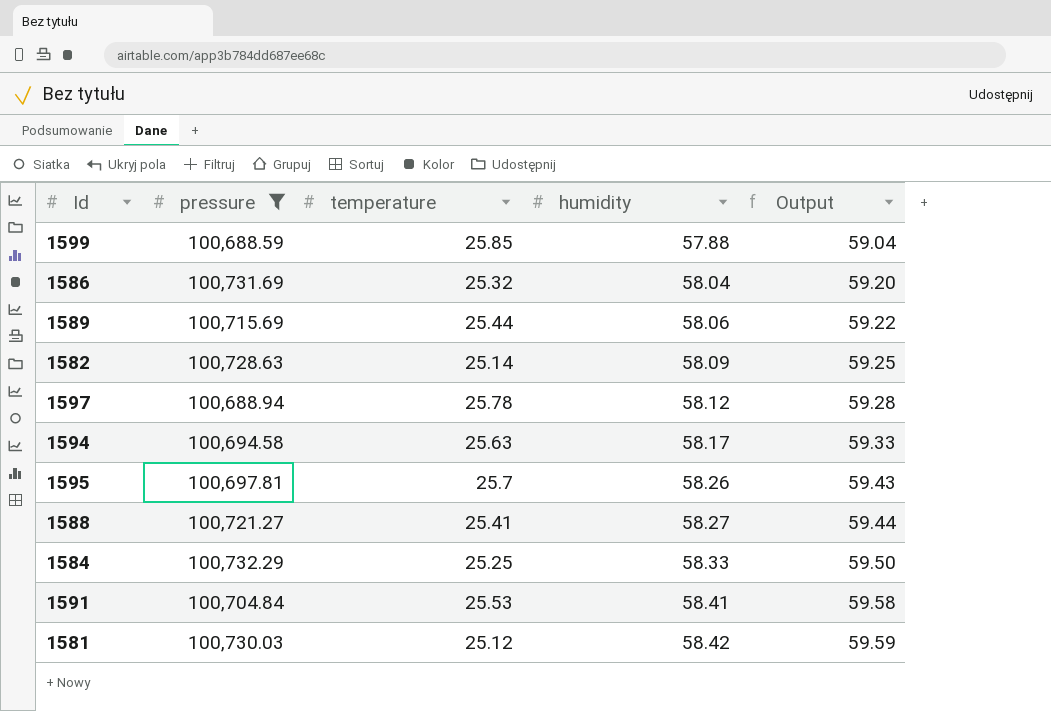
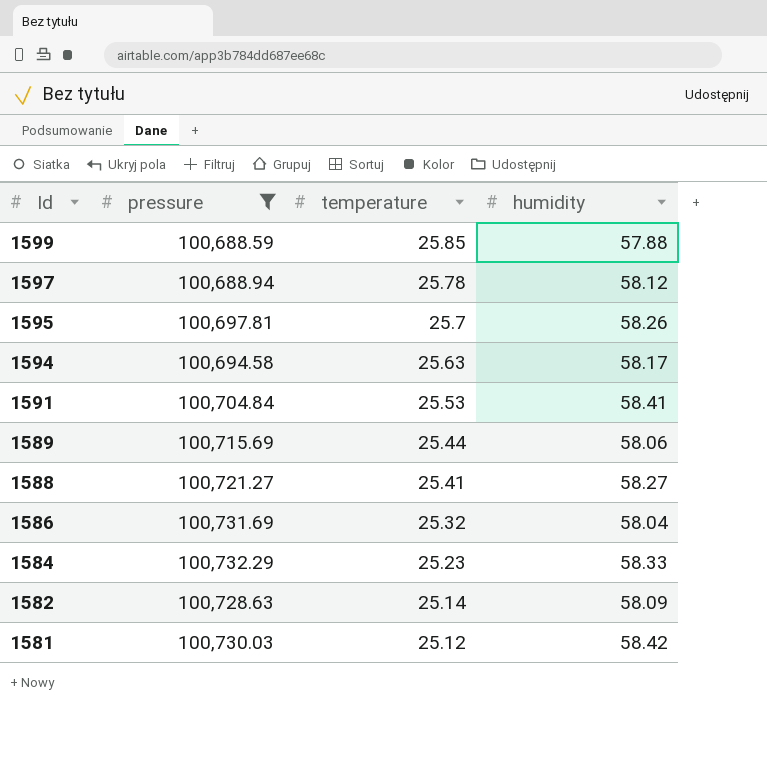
row order: humidity ascending -> Id descending
column Output | formula: [humidity] * 1.02 -> none
1584 | temperature: 25.25 -> 25.23

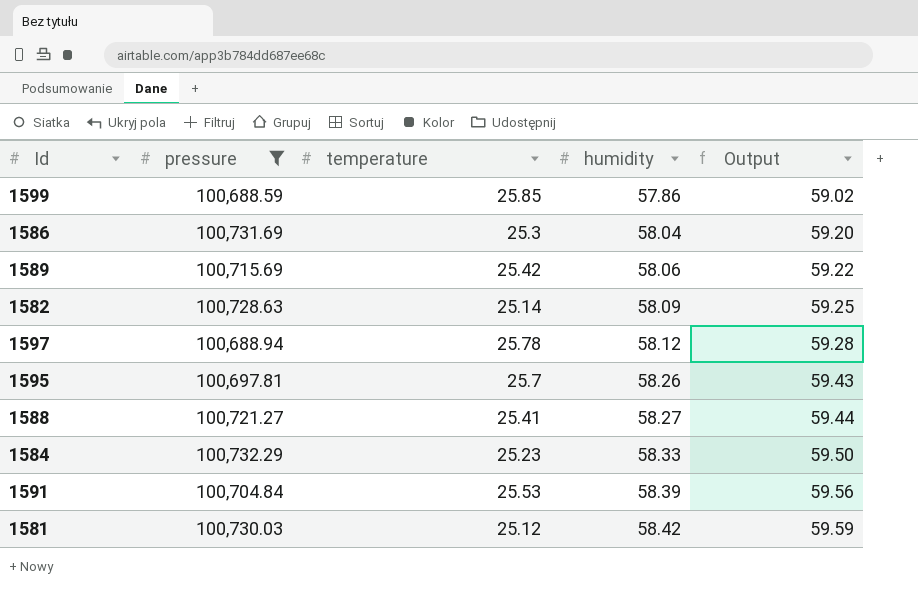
row order: Id descending -> humidity ascending
column Output | formula: none -> [humidity] * 1.02
row 1594: 100,694.58 | 25.63 | 58.17 -> none
1599 | humidity: 57.88 -> 57.86
1586 | temperature: 25.32 -> 25.3
1589 | temperature: 25.44 -> 25.42
1591 | humidity: 58.41 -> 58.39

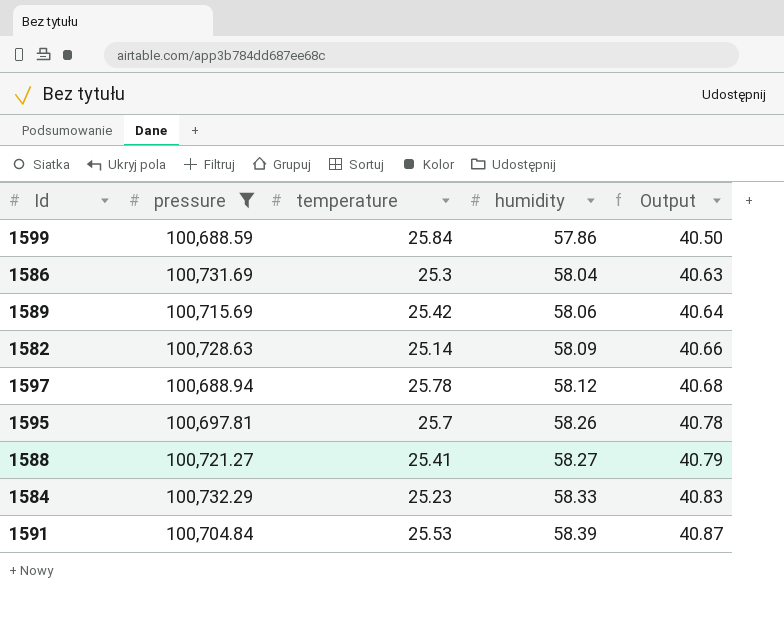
column Output | formula: [humidity] * 1.02 -> [humidity] * 0.7
row 1581: 100,730.03 | 25.12 | 58.42 | 59.59 -> none
1599 | temperature: 25.85 -> 25.84

